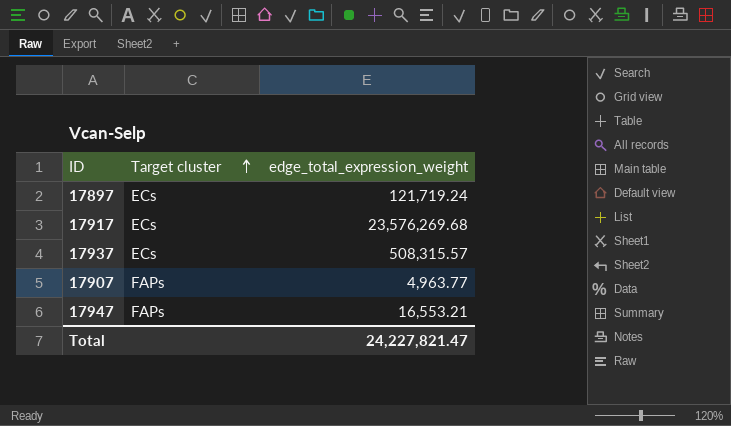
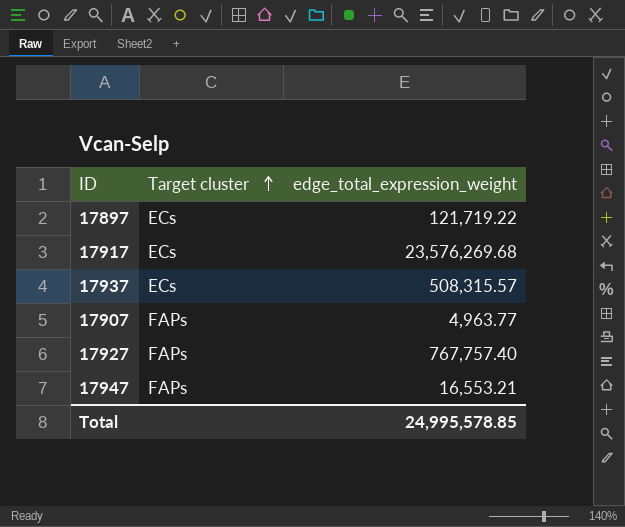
17897 | edge_total_expression_weight: 121,719.24 -> 121,719.22
row 17927: none -> FAPs | 767,757.40
Total | edge_total_expression_weight: 24,227,821.47 -> 24,995,578.85

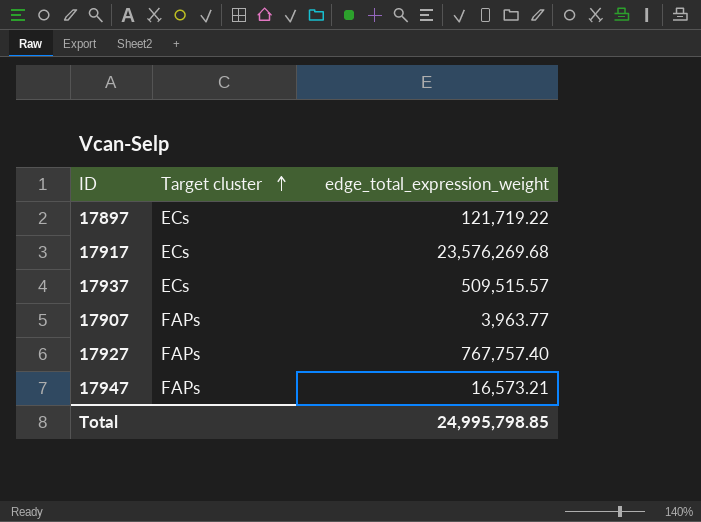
17937 | edge_total_expression_weight: 508,315.57 -> 509,515.57
17907 | edge_total_expression_weight: 4,963.77 -> 3,963.77
17947 | edge_total_expression_weight: 16,553.21 -> 16,573.21
Total | edge_total_expression_weight: 24,995,578.85 -> 24,995,798.85

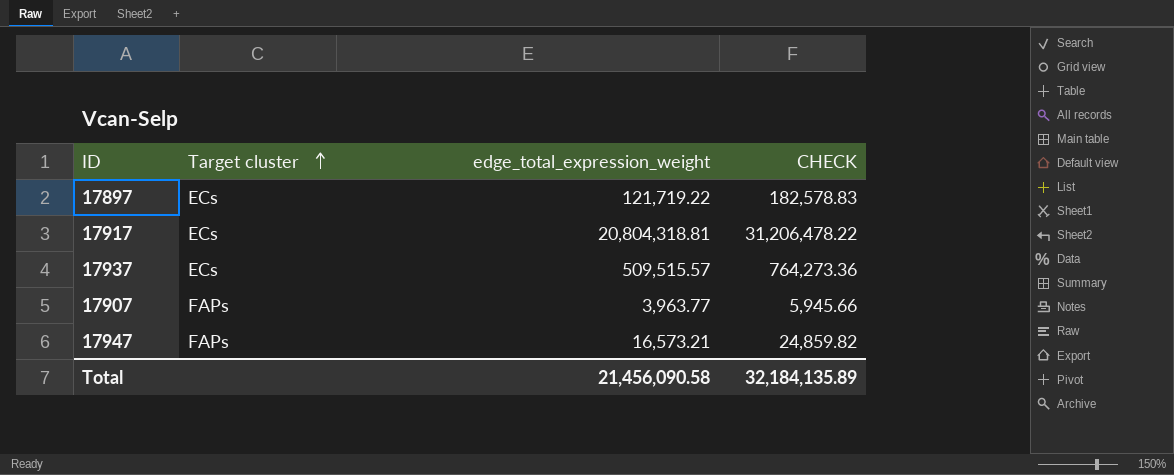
column CHECK | formula: none -> [edge_total_expression_weight] * 1.5
row 17927: FAPs | 767,757.40 -> none
17917 | edge_total_expression_weight: 23,576,269.68 -> 20,804,318.81
Total | edge_total_expression_weight: 24,995,798.85 -> 21,456,090.58

